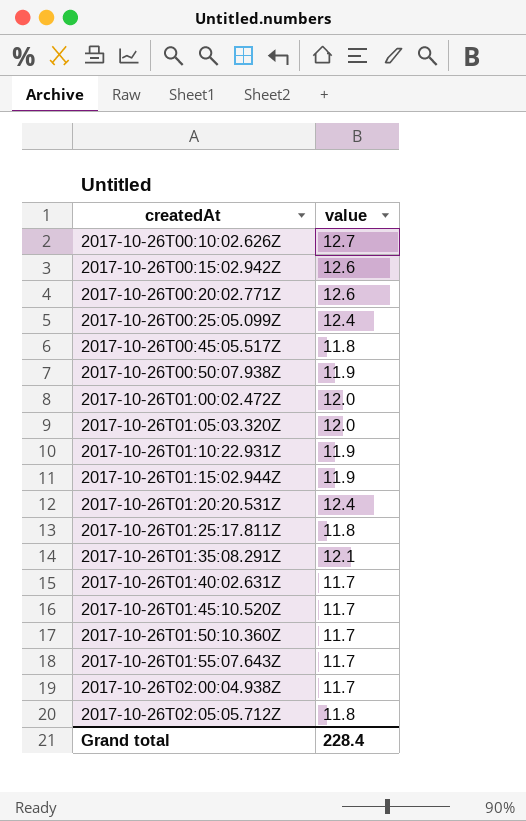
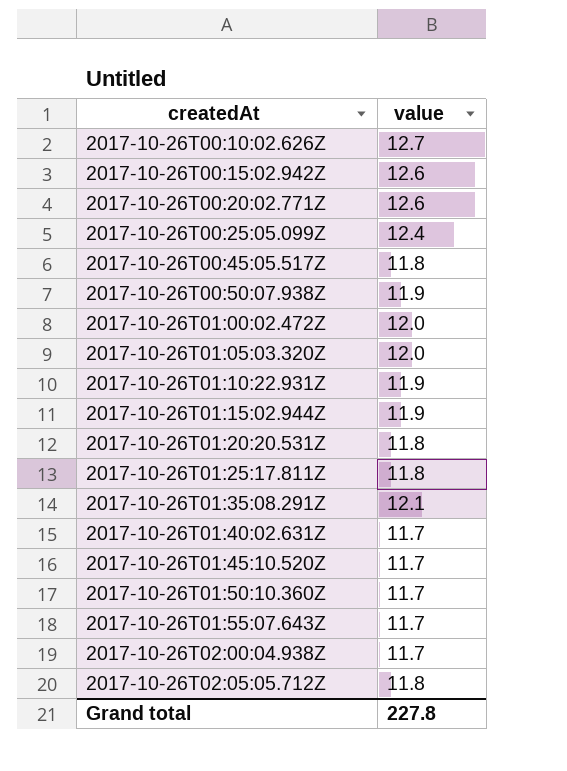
2017-10-26T01:20:20.531Z | value: 12.4 -> 11.8
Grand total | value: 228.4 -> 227.8

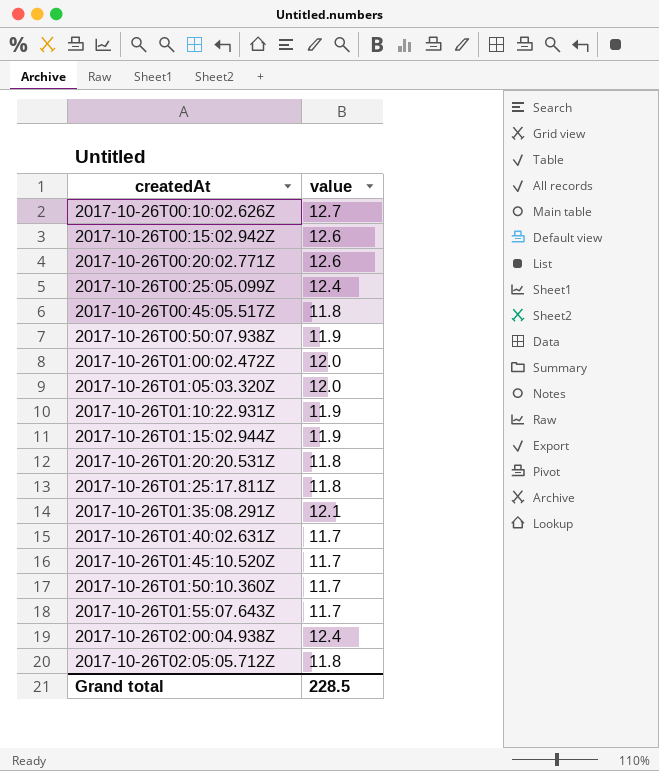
2017-10-26T02:00:04.938Z | value: 11.7 -> 12.4
Grand total | value: 227.8 -> 228.5

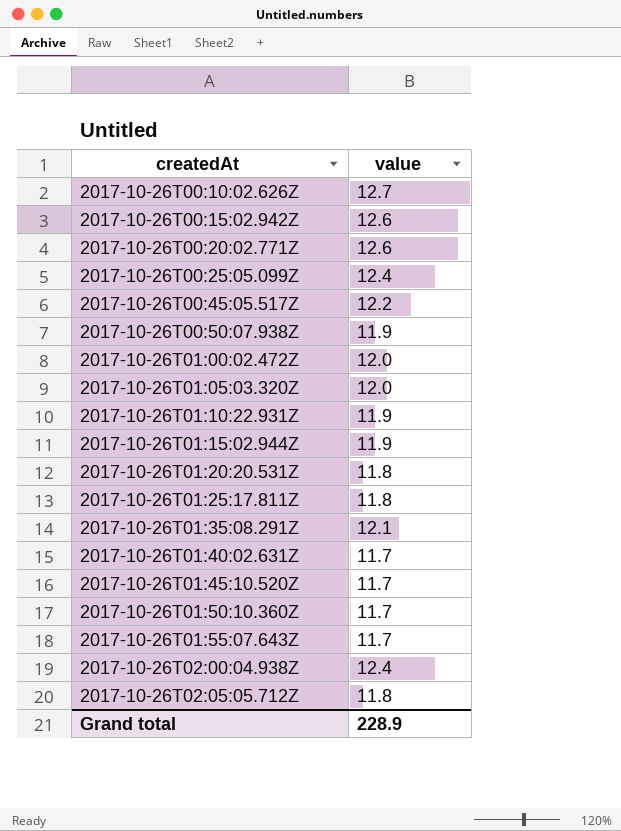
2017-10-26T00:45:05.517Z | value: 11.8 -> 12.2
Grand total | value: 228.5 -> 228.9

